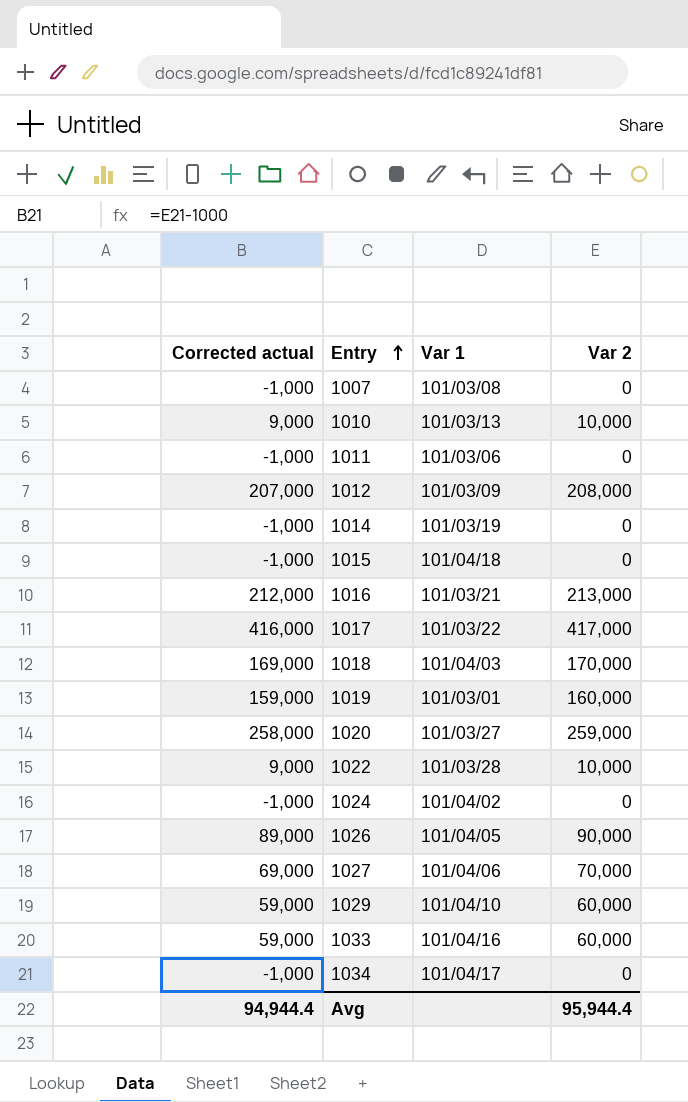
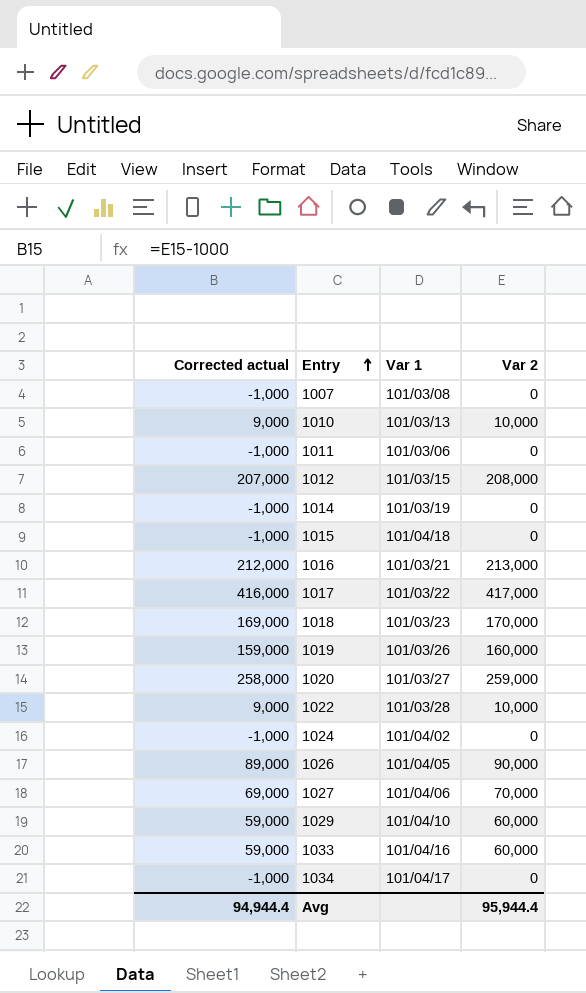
1012 | Var 1: 101/03/09 -> 101/03/15
1018 | Var 1: 101/04/03 -> 101/03/23
1019 | Var 1: 101/03/01 -> 101/03/26

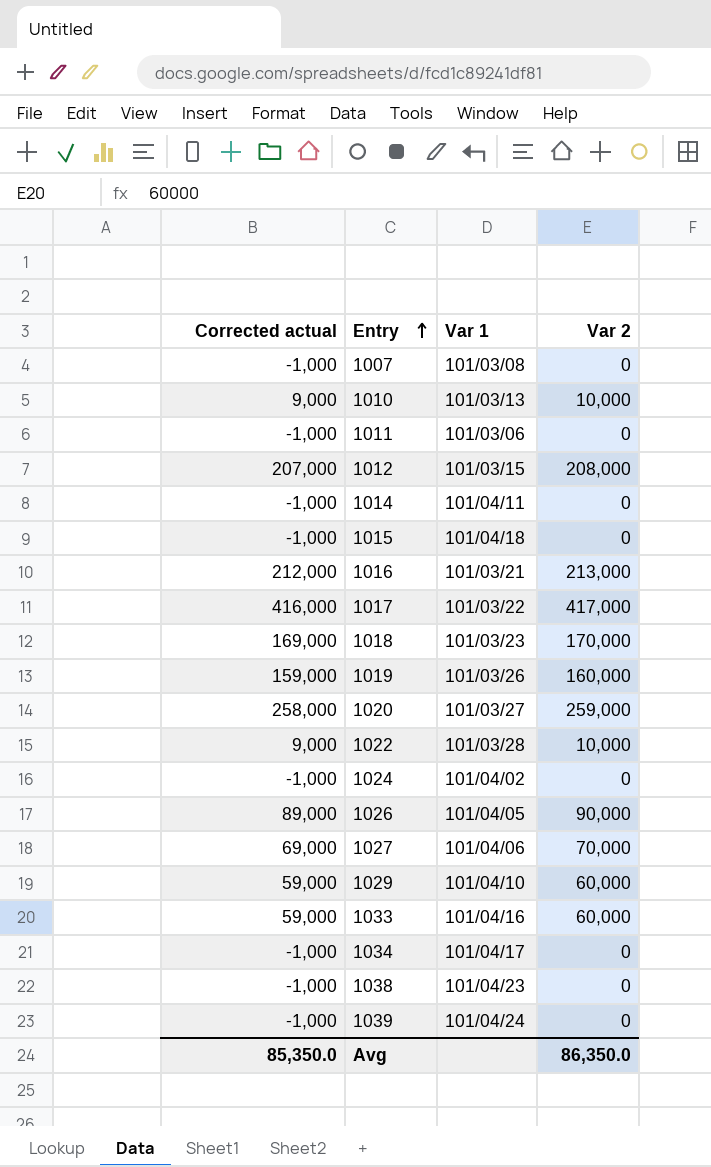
1014 | Var 1: 101/03/19 -> 101/04/11
row 1038: none -> -1,000 | 101/04/23 | 0
row 1039: none -> -1,000 | 101/04/24 | 0
Avg | Corrected actual: 94,944.4 -> 85,350.0
Avg | Var 2: 95,944.4 -> 86,350.0

